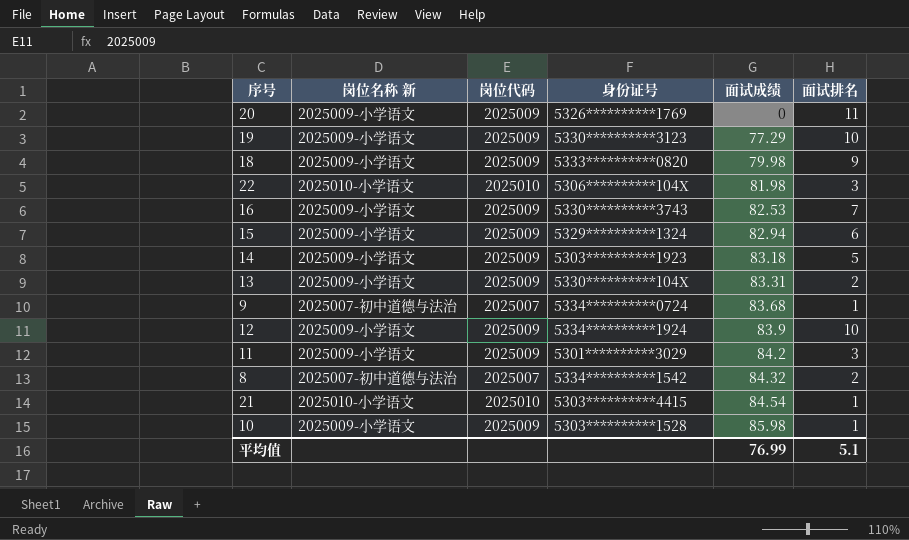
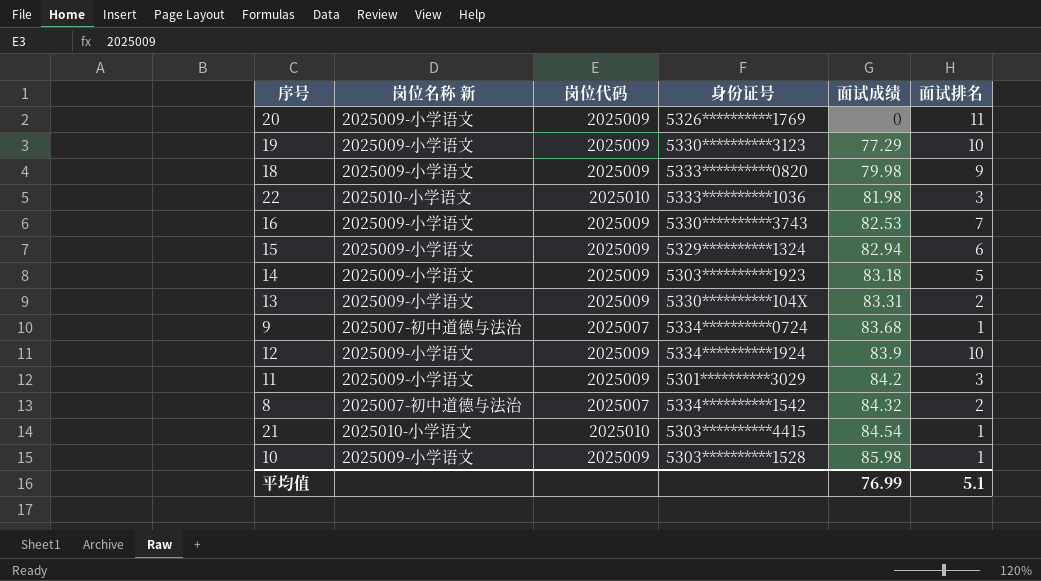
22 | 身份证号: 5306**********104X -> 5333**********1036

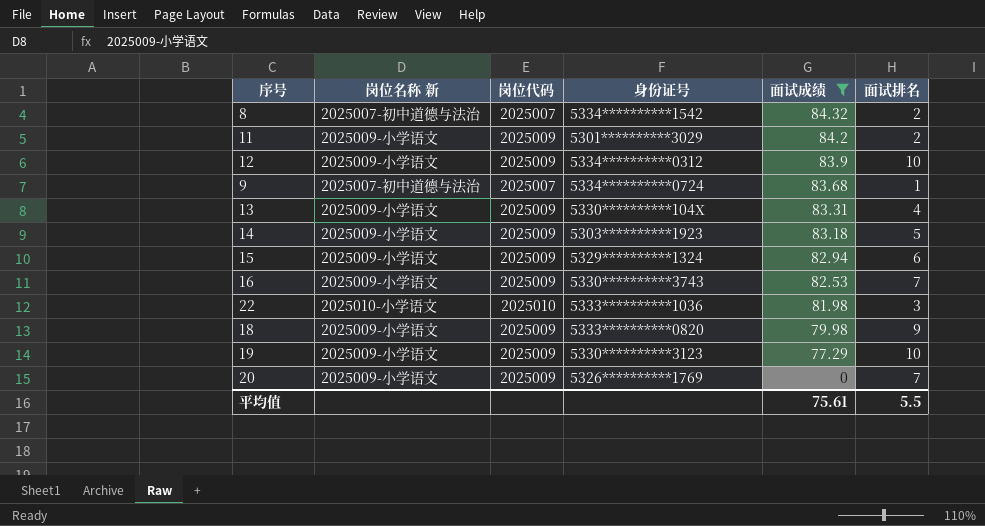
filter: none -> 面试成绩 <= 84.32
row order: 面试成绩 ascending -> 面试成绩 descending
11 | 面试排名: 3 -> 2
12 | 身份证号: 5334**********1924 -> 5334**********0312
13 | 面试排名: 2 -> 4
20 | 面试排名: 11 -> 7
平均值 | 面试成绩: 76.99 -> 75.61
平均值 | 面试排名: 5.1 -> 5.5

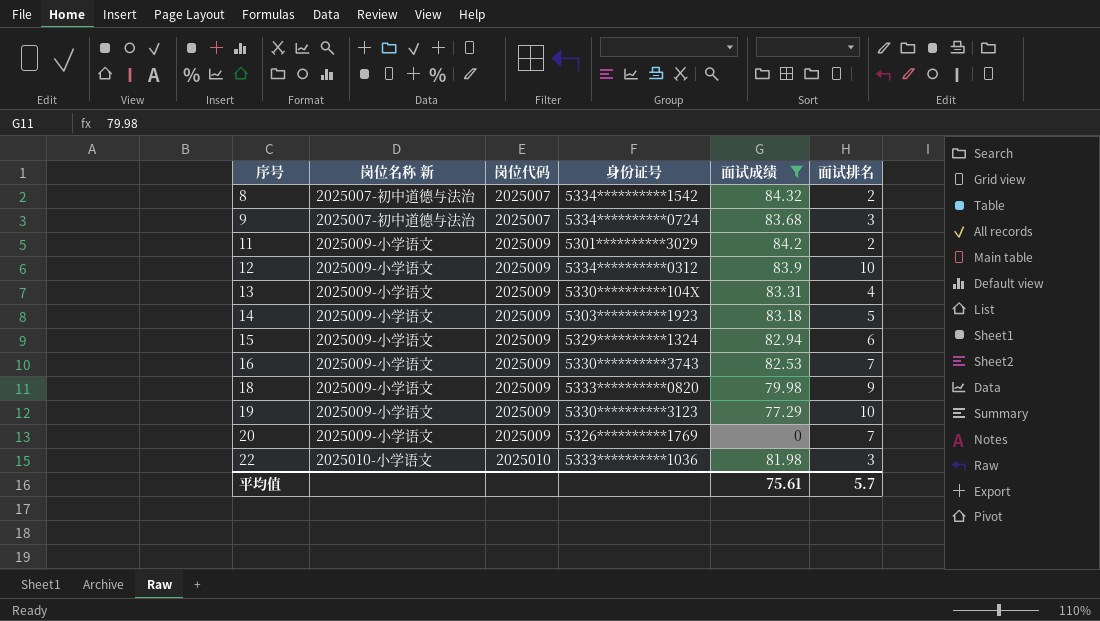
row order: 面试成绩 descending -> 序号 ascending
9 | 面试排名: 1 -> 3
平均值 | 面试排名: 5.5 -> 5.7

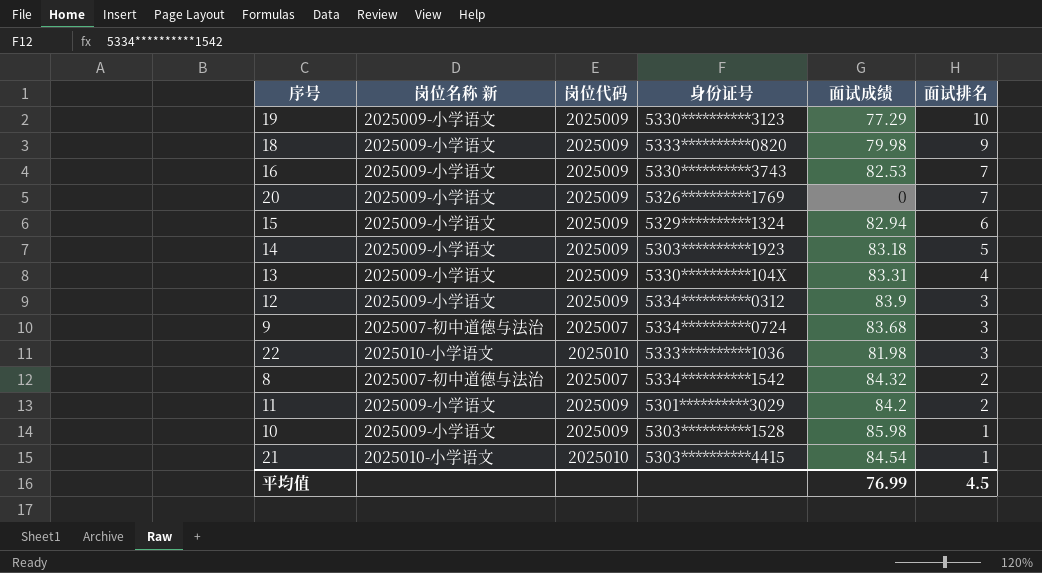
filter: 面试成绩 <= 84.32 -> none
row order: 序号 ascending -> 面试排名 descending
12 | 面试排名: 10 -> 3
平均值 | 面试成绩: 75.61 -> 76.99
平均值 | 面试排名: 5.7 -> 4.5

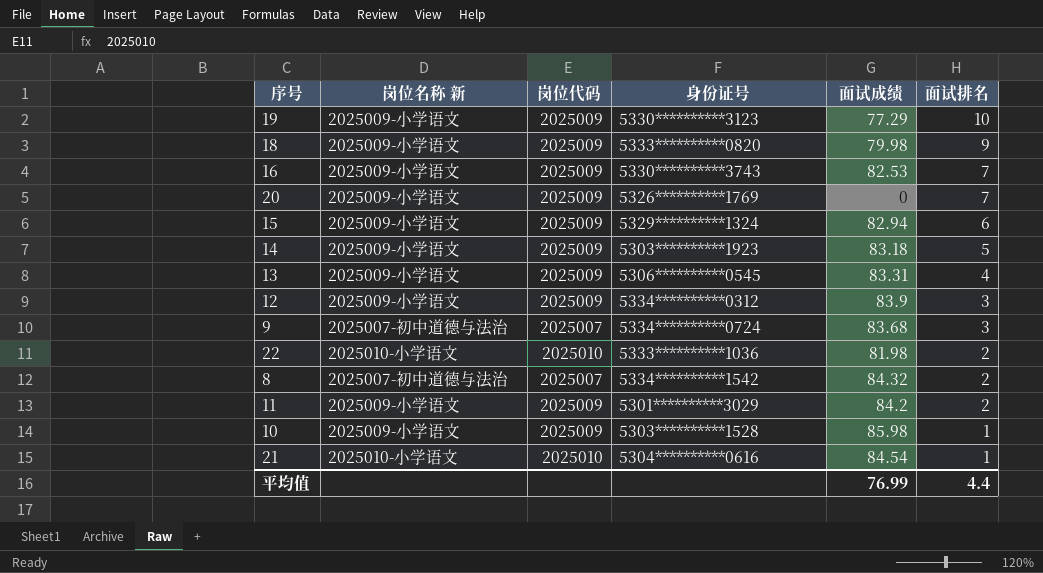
13 | 身份证号: 5330**********104X -> 5306**********0545
22 | 面试排名: 3 -> 2
21 | 身份证号: 5303**********4415 -> 5304**********0616
平均值 | 面试排名: 4.5 -> 4.4

